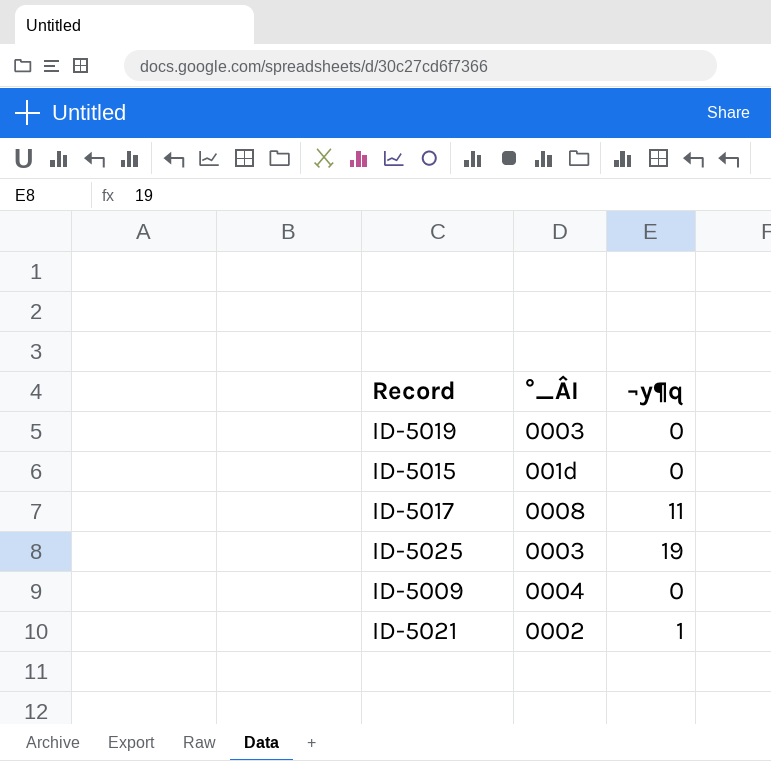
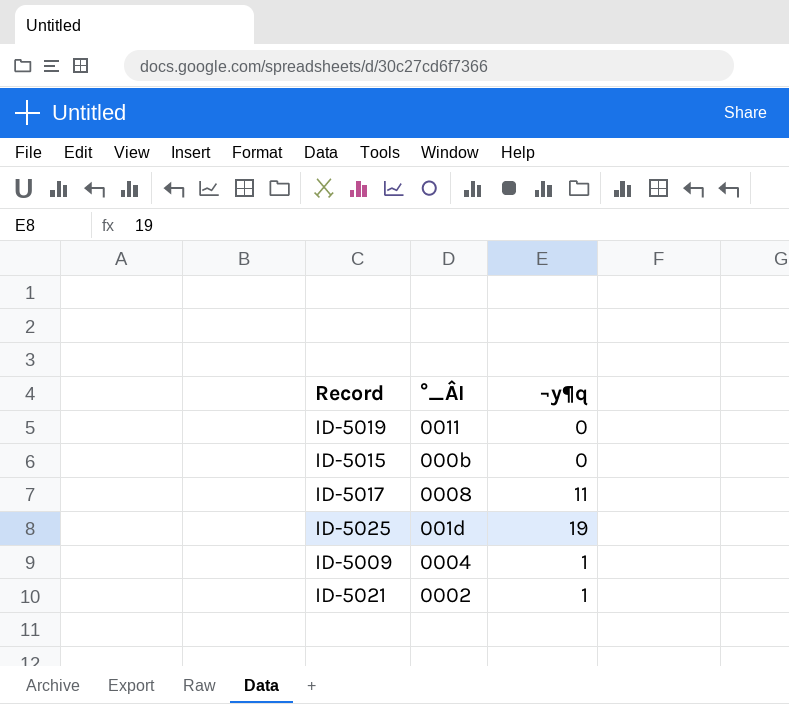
ID-5019 | °_ÂI: 0003 -> 0011
ID-5015 | °_ÂI: 001d -> 000b
ID-5025 | °_ÂI: 0003 -> 001d
ID-5009 | ¬y¶q: 0 -> 1

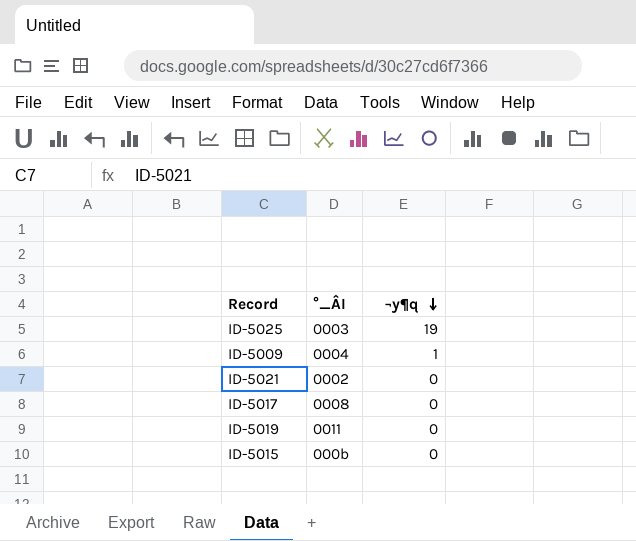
row order: none -> ¬y¶q descending
ID-5025 | °_ÂI: 001d -> 0003
ID-5021 | ¬y¶q: 1 -> 0
ID-5017 | ¬y¶q: 11 -> 0

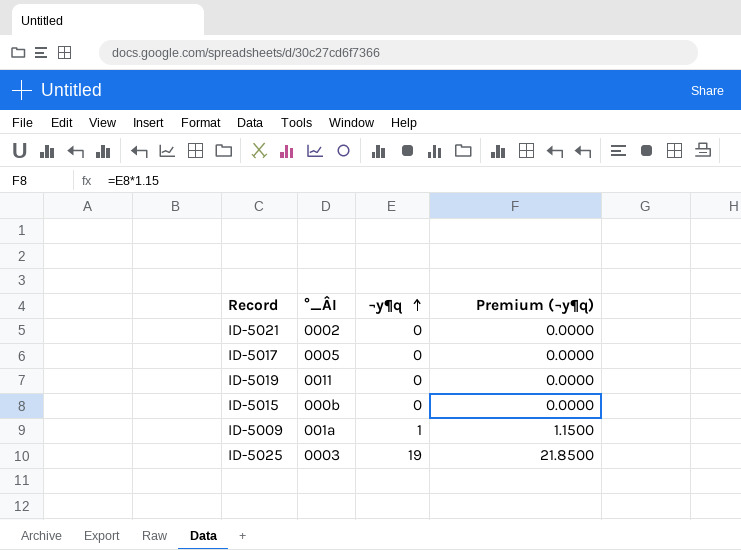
row order: ¬y¶q descending -> ¬y¶q ascending
column Premium (¬y¶q) | formula: none -> [¬y¶q] * 1.15
ID-5017 | °_ÂI: 0008 -> 0005
ID-5009 | °_ÂI: 0004 -> 001a

